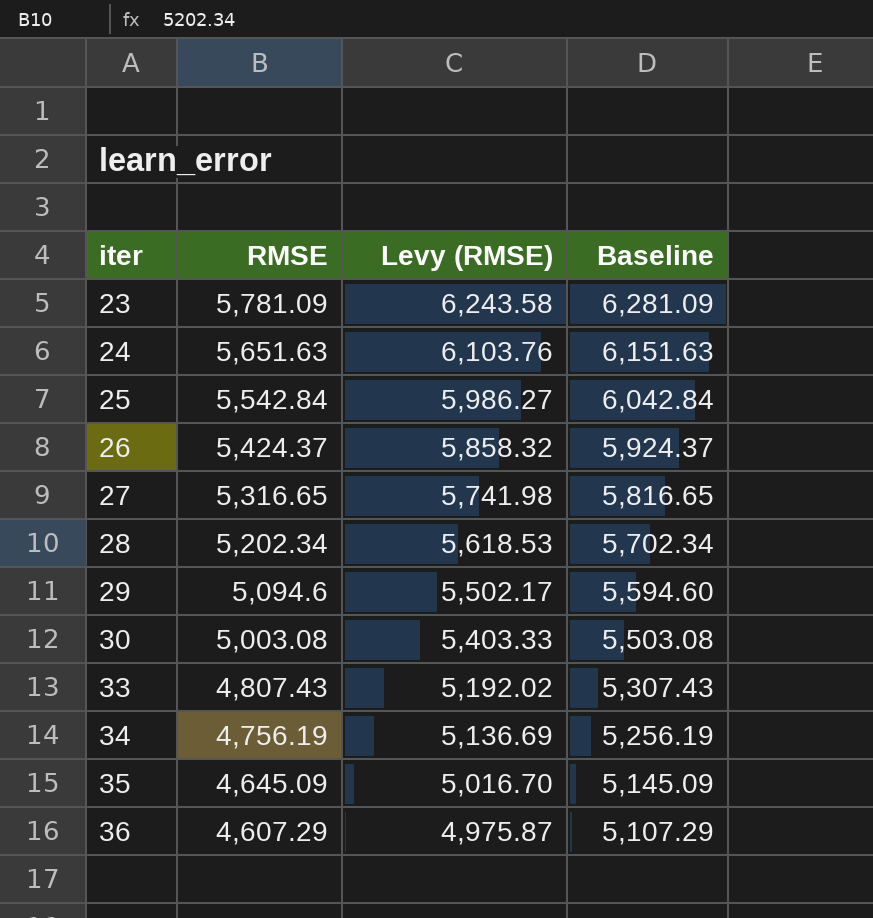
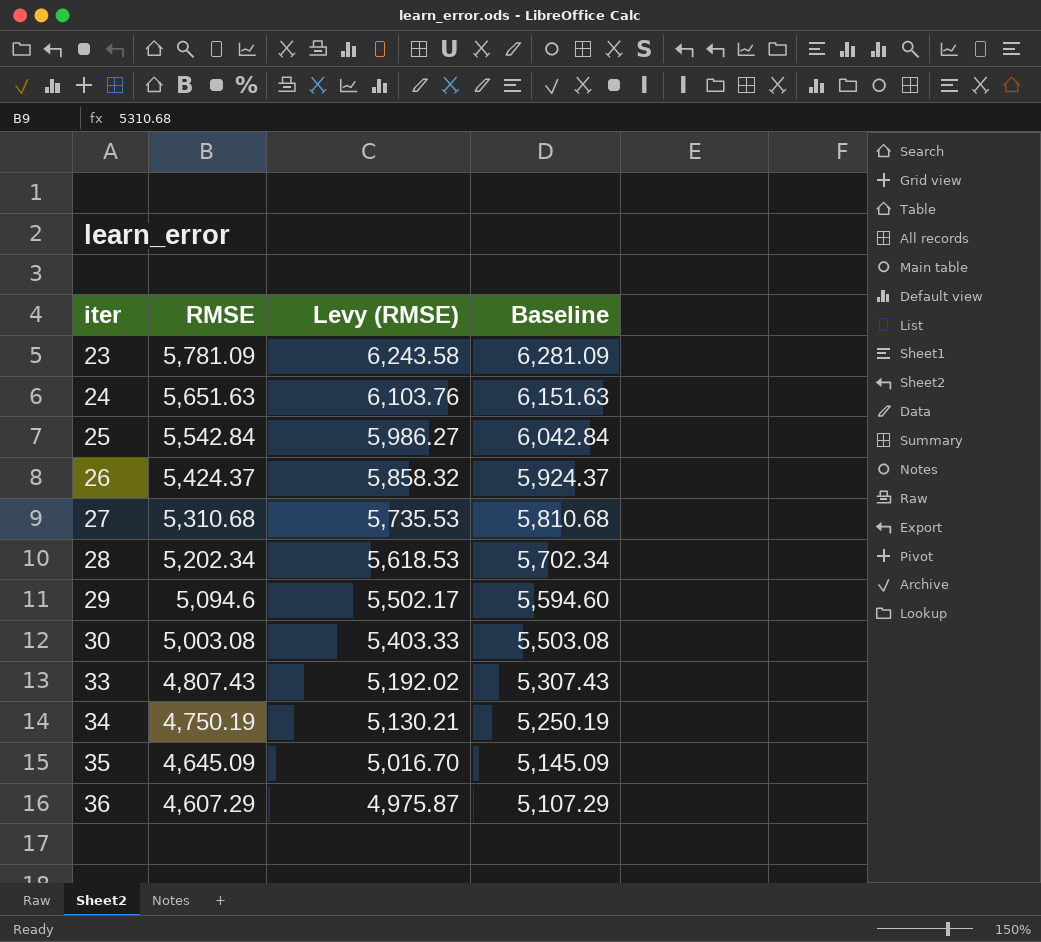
27 | RMSE: 5,316.65 -> 5,310.68
27 | Levy (RMSE): 5,741.98 -> 5,735.53
27 | Baseline: 5,816.65 -> 5,810.68
34 | RMSE: 4,756.19 -> 4,750.19
34 | Levy (RMSE): 5,136.69 -> 5,130.21
34 | Baseline: 5,256.19 -> 5,250.19

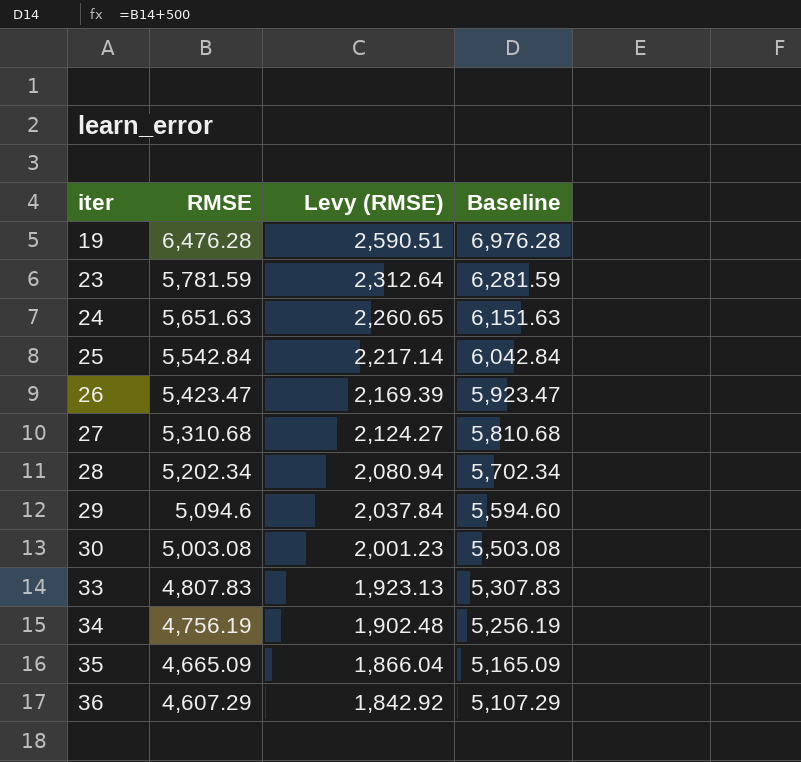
column Levy (RMSE) | formula: [RMSE] * 1.08 -> [RMSE] * 0.4
row 19: none -> 6,476.28 | 2,590.51 | 6,976.28
23 | RMSE: 5,781.09 -> 5,781.59
23 | Baseline: 6,281.09 -> 6,281.59
26 | RMSE: 5,424.37 -> 5,423.47
26 | Baseline: 5,924.37 -> 5,923.47
33 | RMSE: 4,807.43 -> 4,807.83
33 | Baseline: 5,307.43 -> 5,307.83
34 | RMSE: 4,750.19 -> 4,756.19
34 | Baseline: 5,250.19 -> 5,256.19
35 | RMSE: 4,645.09 -> 4,665.09
35 | Baseline: 5,145.09 -> 5,165.09

